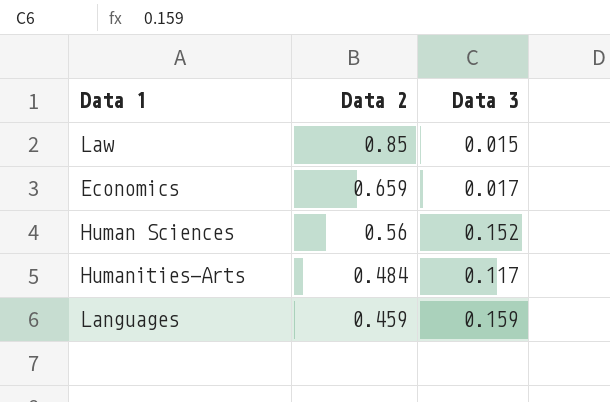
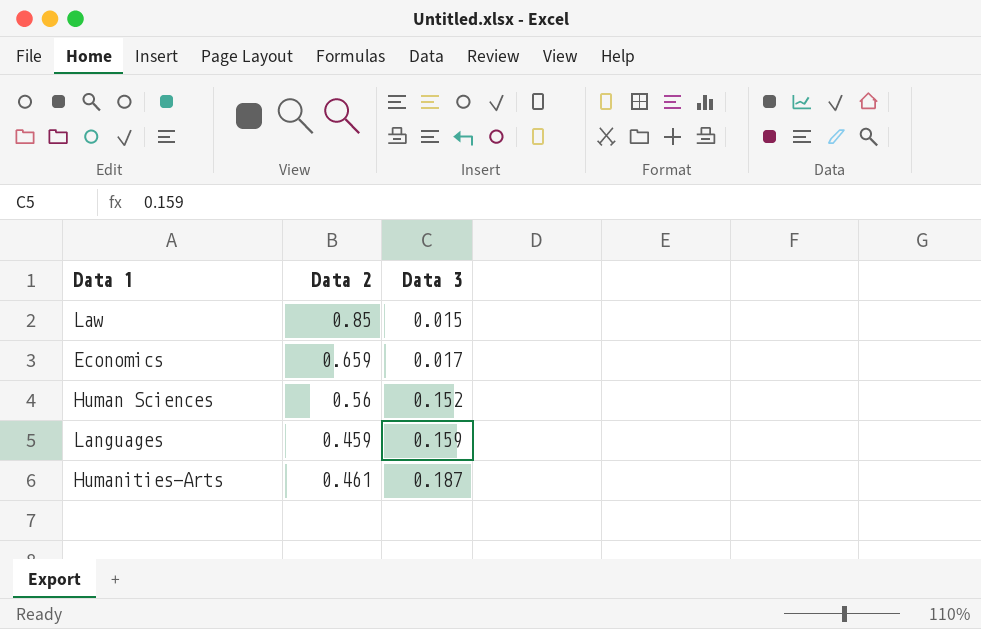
row order: Data 2 descending -> Data 3 ascending
Humanities-Arts | Data 2: 0.484 -> 0.461
Humanities-Arts | Data 3: 0.117 -> 0.187

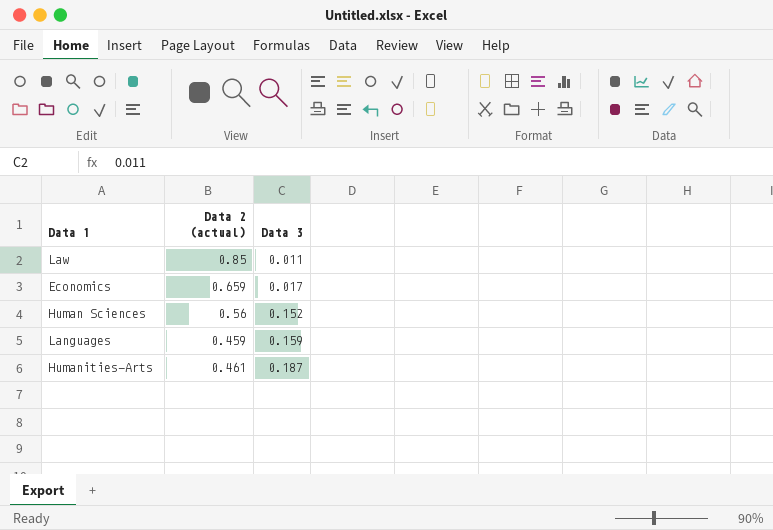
column name: Data 2 -> Data 2 (actual)
Law | Data 3: 0.015 -> 0.011

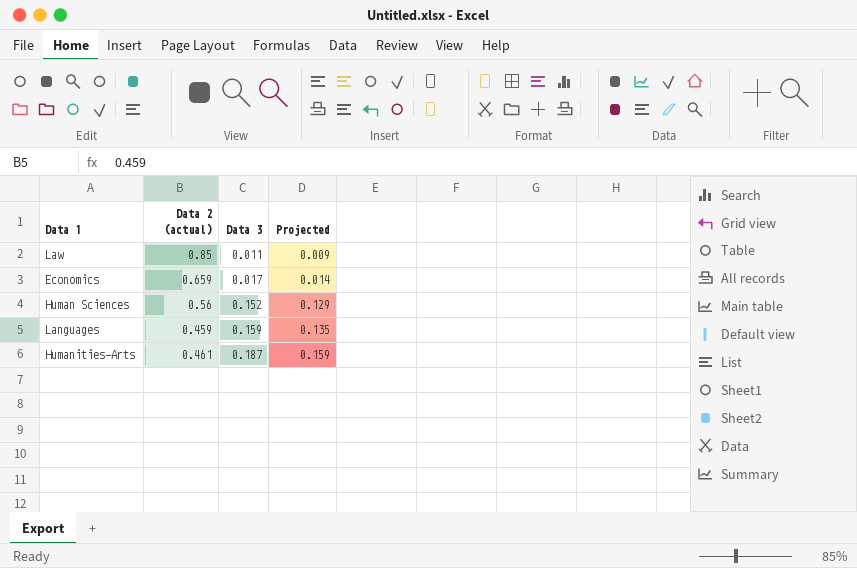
column Projected | formula: none -> [Data 3] * 0.85

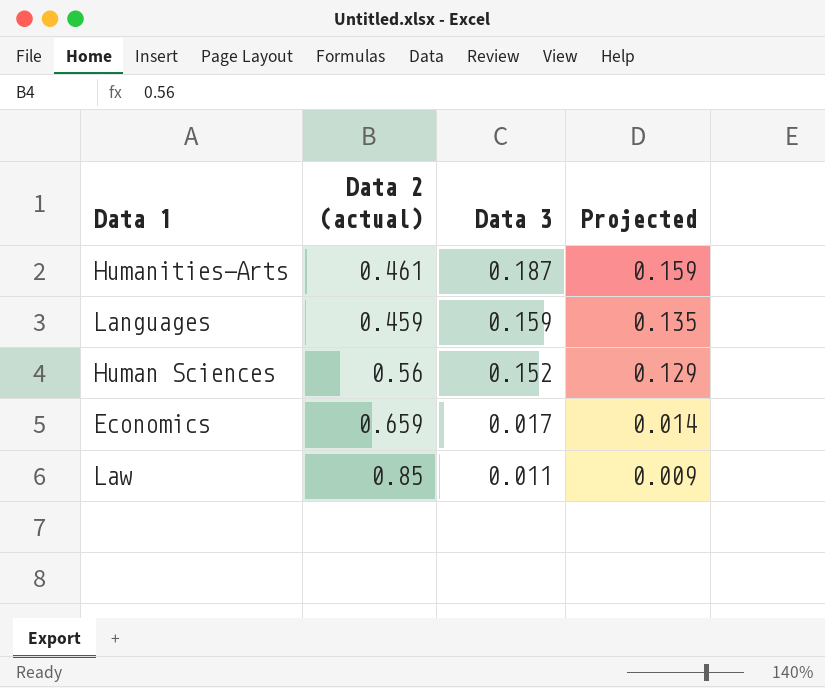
row order: Data 3 ascending -> Data 3 descending

